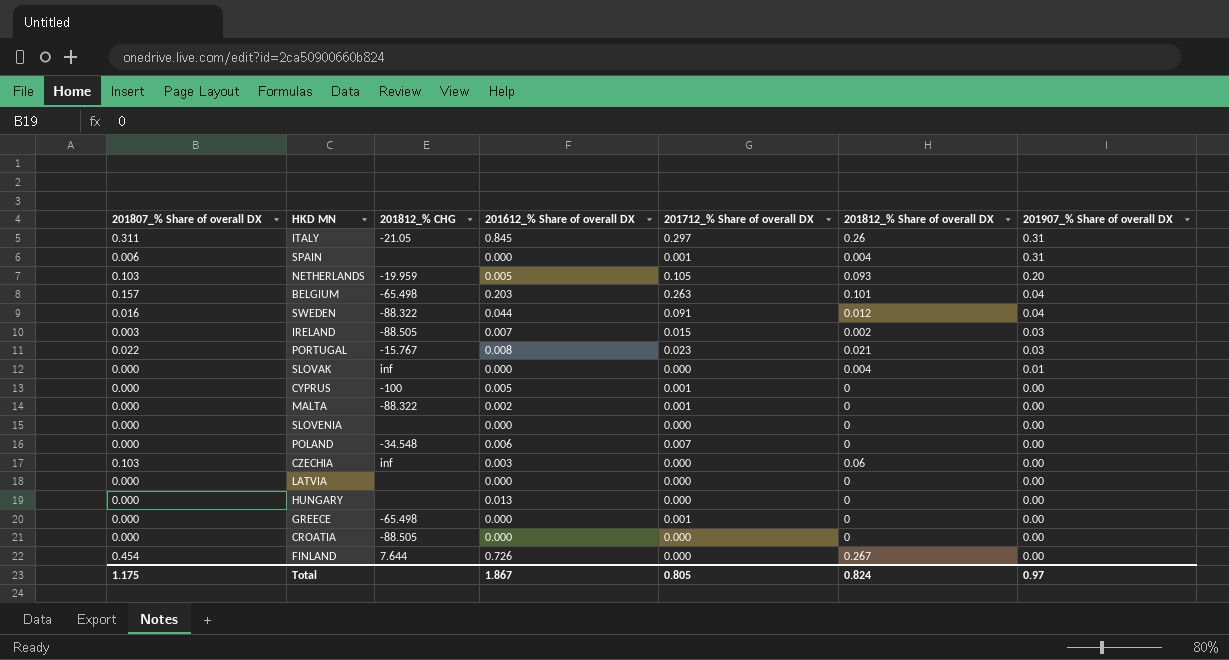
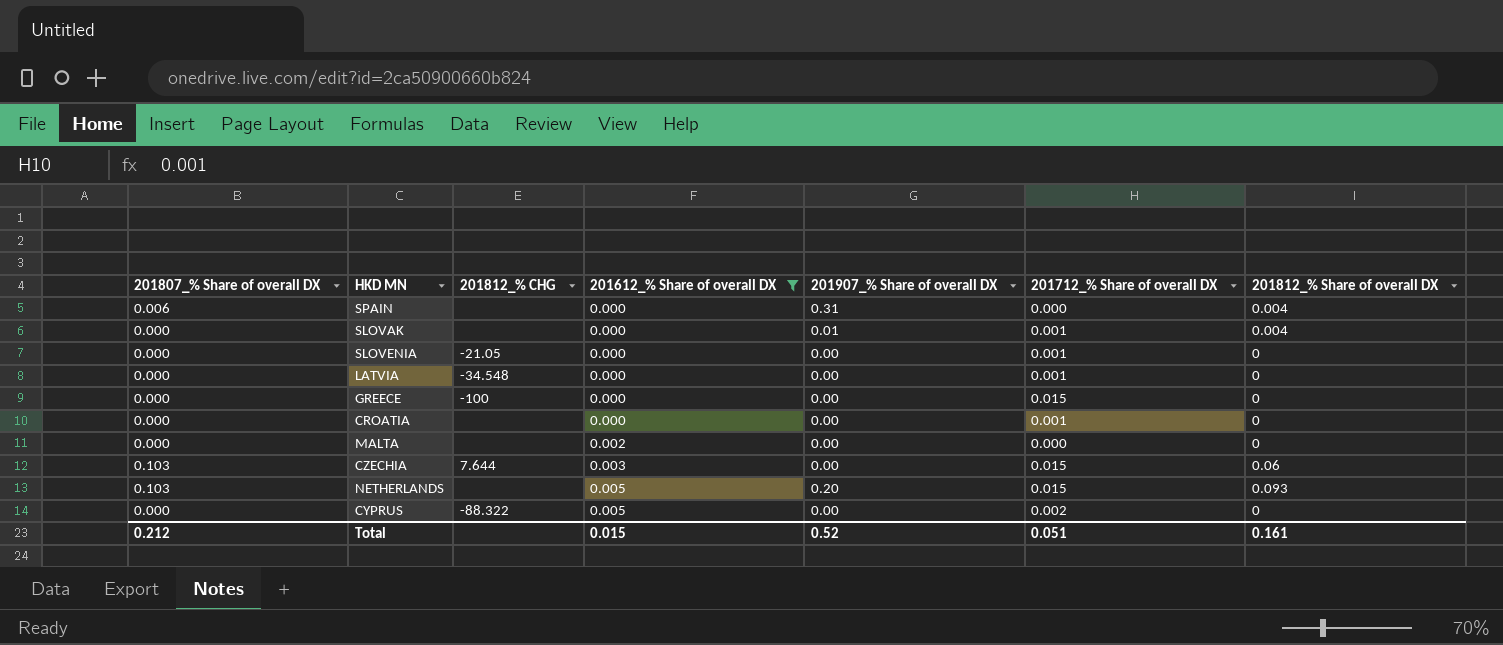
filter: none -> 201612_% Share of overall DX <= 0.005
row order: 201907_% Share of overall DX descending -> 201612_% Share of overall DX ascending
column 201907_% Share of overall DX | position: 7 -> 5
SPAIN | 201712_% Share of overall DX: 0.001 -> 0.000
SLOVAK | 201812_% CHG: inf -> none
SLOVAK | 201712_% Share of overall DX: 0.000 -> 0.001
SLOVENIA | 201812_% CHG: none -> -21.05
SLOVENIA | 201712_% Share of overall DX: 0.000 -> 0.001
LATVIA | 201812_% CHG: none -> -34.548
LATVIA | 201712_% Share of overall DX: 0.000 -> 0.001
GREECE | 201812_% CHG: -65.498 -> -100
GREECE | 201712_% Share of overall DX: 0.001 -> 0.015
CROATIA | 201812_% CHG: -88.505 -> none
CROATIA | 201712_% Share of overall DX: 0.000 -> 0.001
MALTA | 201812_% CHG: -88.322 -> none
MALTA | 201712_% Share of overall DX: 0.001 -> 0.000
CZECHIA | 201812_% CHG: inf -> 7.644
CZECHIA | 201712_% Share of overall DX: 0.000 -> 0.015
NETHERLANDS | 201812_% CHG: -19.959 -> none
NETHERLANDS | 201712_% Share of overall DX: 0.105 -> 0.015
CYPRUS | 201812_% CHG: -100 -> -88.322
CYPRUS | 201712_% Share of overall DX: 0.001 -> 0.002
Total | 201807_% Share of overall DX: 1.175 -> 0.212
Total | 201612_% Share of overall DX: 1.867 -> 0.015
Total | 201907_% Share of overall DX: 0.97 -> 0.52
Total | 201712_% Share of overall DX: 0.805 -> 0.051
Total | 201812_% Share of overall DX: 0.824 -> 0.161

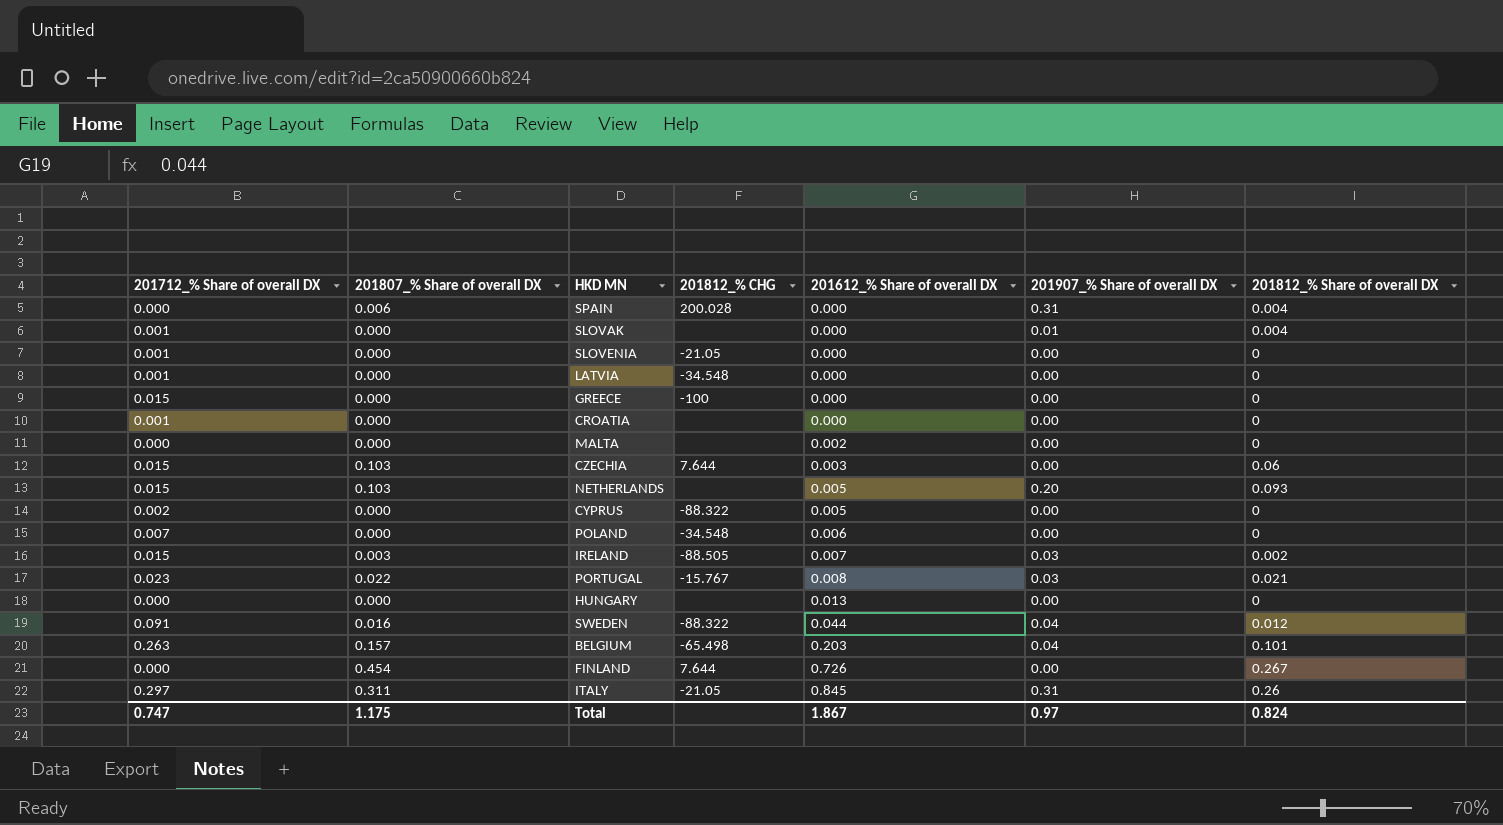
filter: 201612_% Share of overall DX <= 0.005 -> none
column 201712_% Share of overall DX | position: 6 -> 1
SPAIN | 201812_% CHG: none -> 200.028
Total | 201712_% Share of overall DX: 0.051 -> 0.747
Total | 201807_% Share of overall DX: 0.212 -> 1.175
Total | 201612_% Share of overall DX: 0.015 -> 1.867
Total | 201907_% Share of overall DX: 0.52 -> 0.97
Total | 201812_% Share of overall DX: 0.161 -> 0.824

